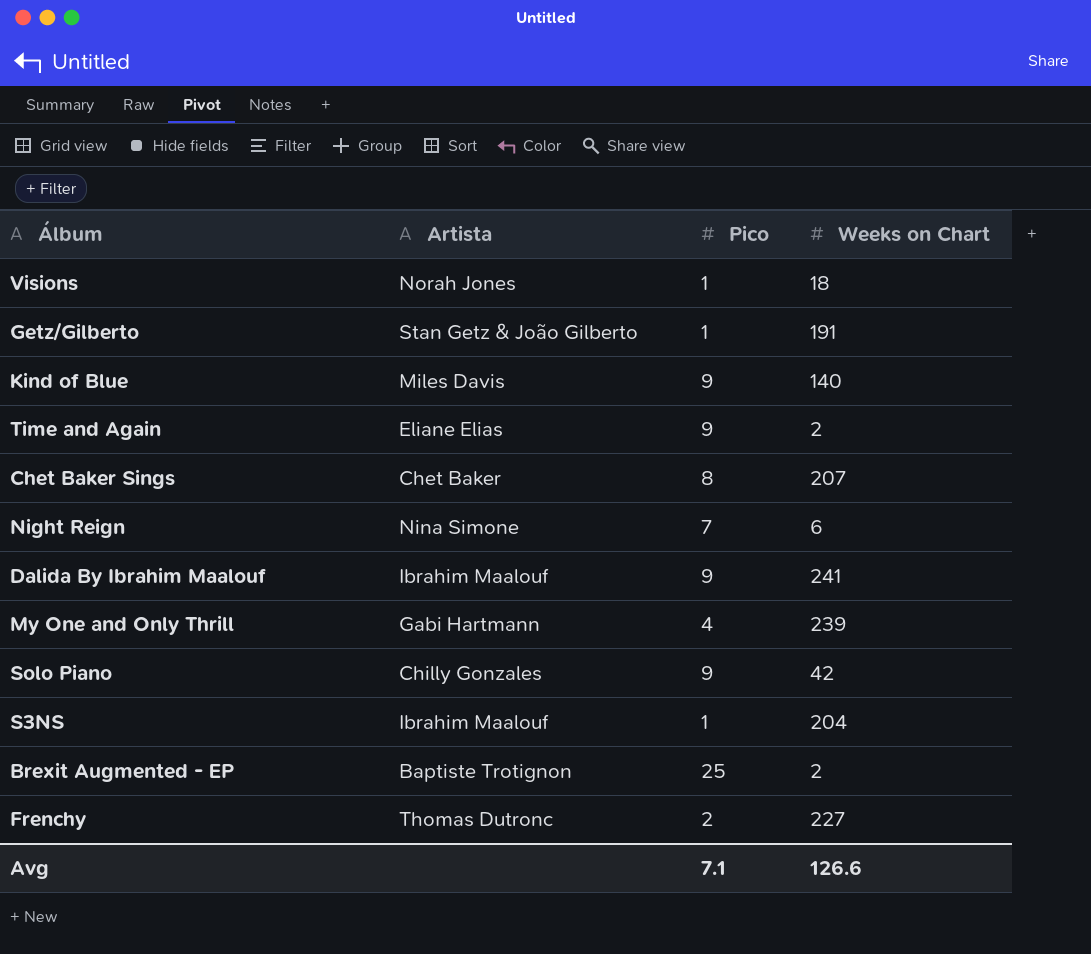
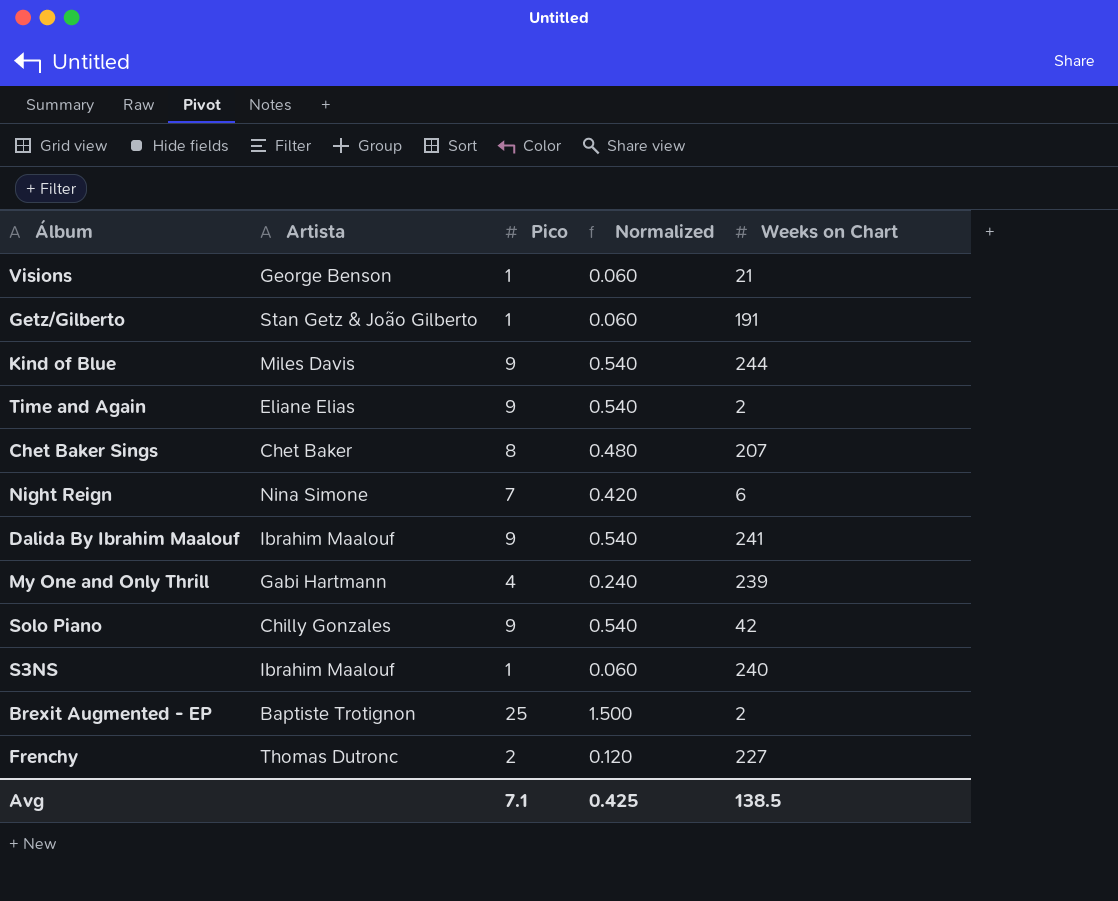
column Normalized | formula: none -> [Pico] * 0.06
Visions | Artista: Norah Jones -> George Benson
Visions | Weeks on Chart: 18 -> 21
Kind of Blue | Weeks on Chart: 140 -> 244
S3NS | Weeks on Chart: 204 -> 240
Avg | Weeks on Chart: 126.6 -> 138.5

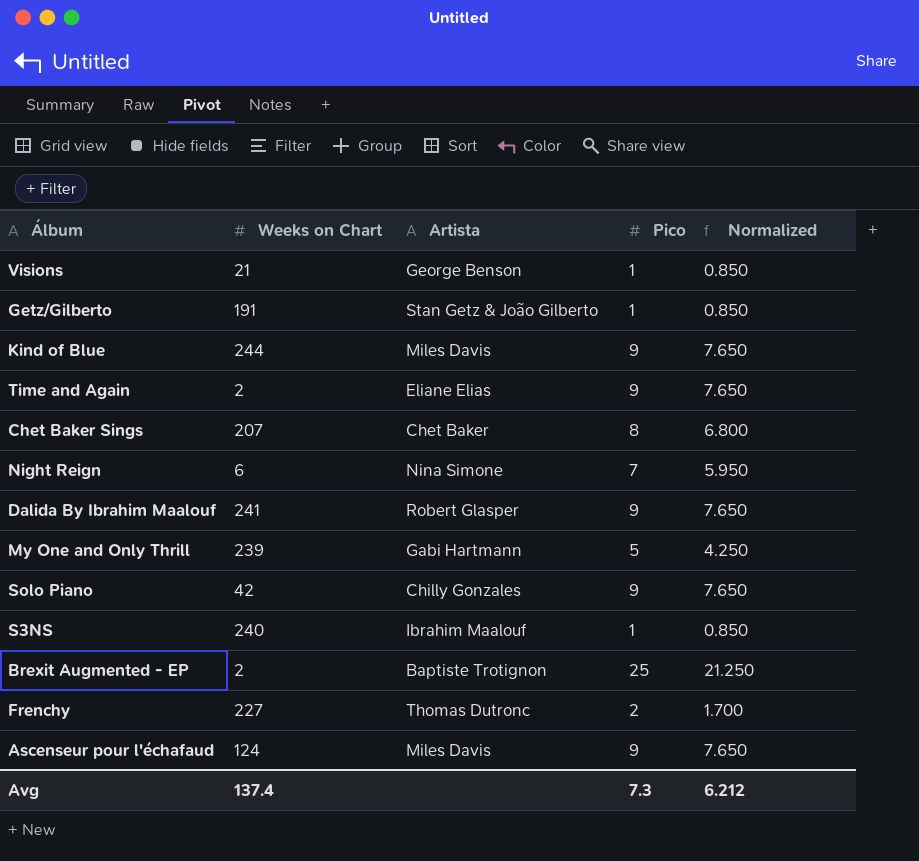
column Weeks on Chart | position: 5 -> 2
column Normalized | formula: [Pico] * 0.06 -> [Pico] * 0.85
Dalida By Ibrahim Maalouf | Artista: Ibrahim Maalouf -> Robert Glasper
My One and Only Thrill | Pico: 4 -> 5
row Ascenseur pour l'échafaud: none -> 124 | Miles Davis | 9 | 7.650
Avg | Weeks on Chart: 138.5 -> 137.4
Avg | Pico: 7.1 -> 7.3
Avg | Normalized: 0.425 -> 6.212

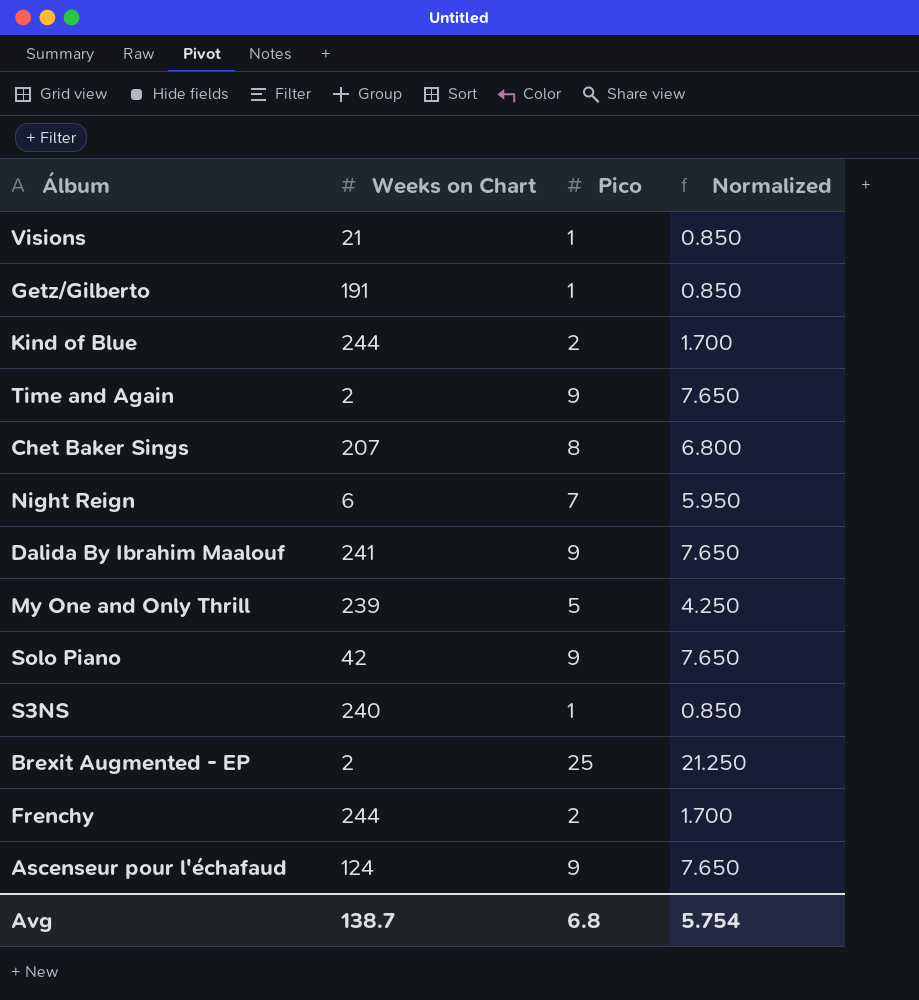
column Artista | position: 3 -> none
Kind of Blue | Pico: 9 -> 2
Kind of Blue | Normalized: 7.650 -> 1.700
Frenchy | Weeks on Chart: 227 -> 244
Avg | Weeks on Chart: 137.4 -> 138.7
Avg | Pico: 7.3 -> 6.8
Avg | Normalized: 6.212 -> 5.754

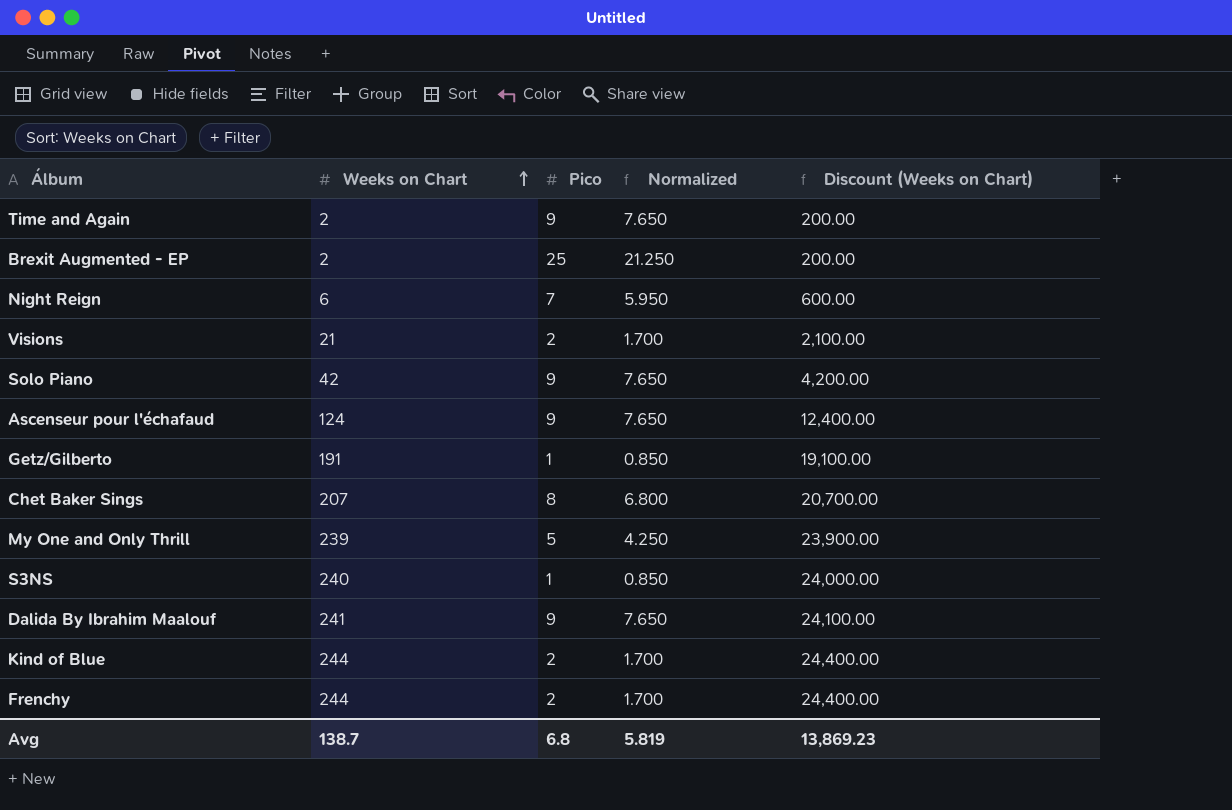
row order: none -> Weeks on Chart ascending
column Discount (Weeks on Chart) | formula: none -> [Weeks on Chart] * 100
Visions | Pico: 1 -> 2
Visions | Normalized: 0.850 -> 1.700
Avg | Normalized: 5.754 -> 5.819

